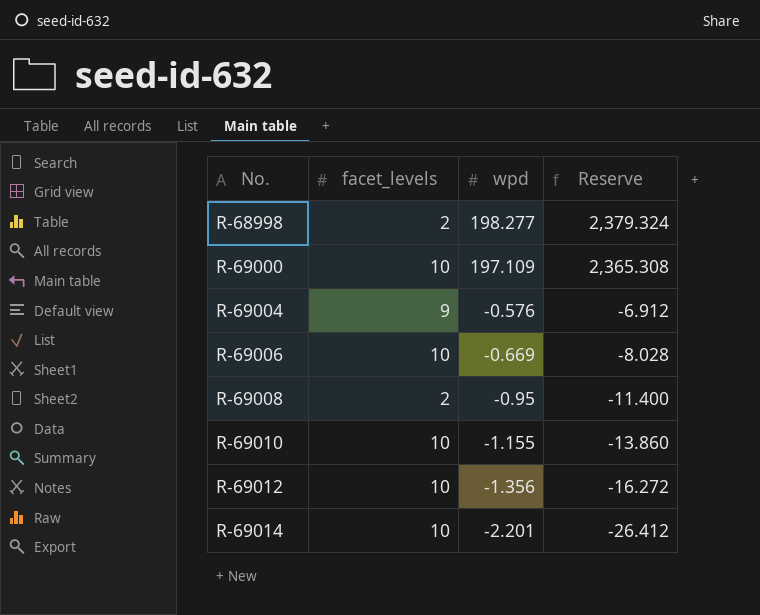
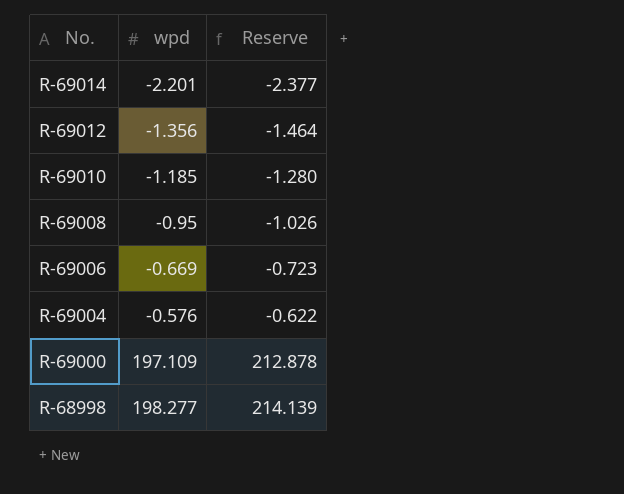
row order: No. ascending -> No. descending
column facet_levels | position: 2 -> none
column Reserve | formula: [wpd] * 12 -> [wpd] * 1.08
R-69010 | wpd: -1.155 -> -1.185

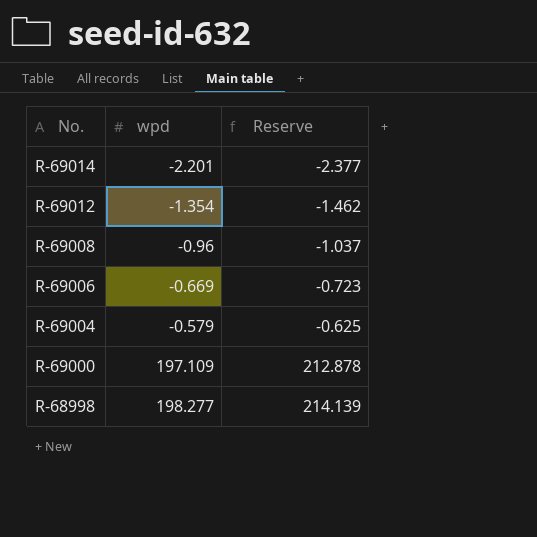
row R-69010: -1.185 | -1.280 -> none
R-69012 | wpd: -1.356 -> -1.354
R-69012 | Reserve: -1.464 -> -1.462
R-69008 | wpd: -0.95 -> -0.96
R-69008 | Reserve: -1.026 -> -1.037
R-69004 | wpd: -0.576 -> -0.579
R-69004 | Reserve: -0.622 -> -0.625

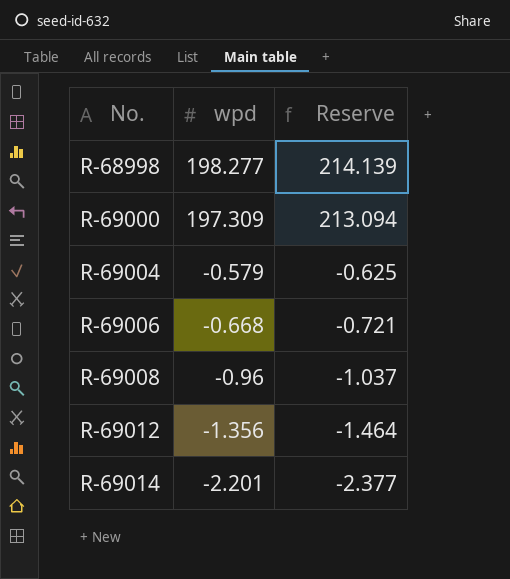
row order: No. descending -> No. ascending
R-69000 | wpd: 197.109 -> 197.309
R-69000 | Reserve: 212.878 -> 213.094
R-69006 | wpd: -0.669 -> -0.668
R-69006 | Reserve: -0.723 -> -0.721
R-69012 | wpd: -1.354 -> -1.356
R-69012 | Reserve: -1.462 -> -1.464

